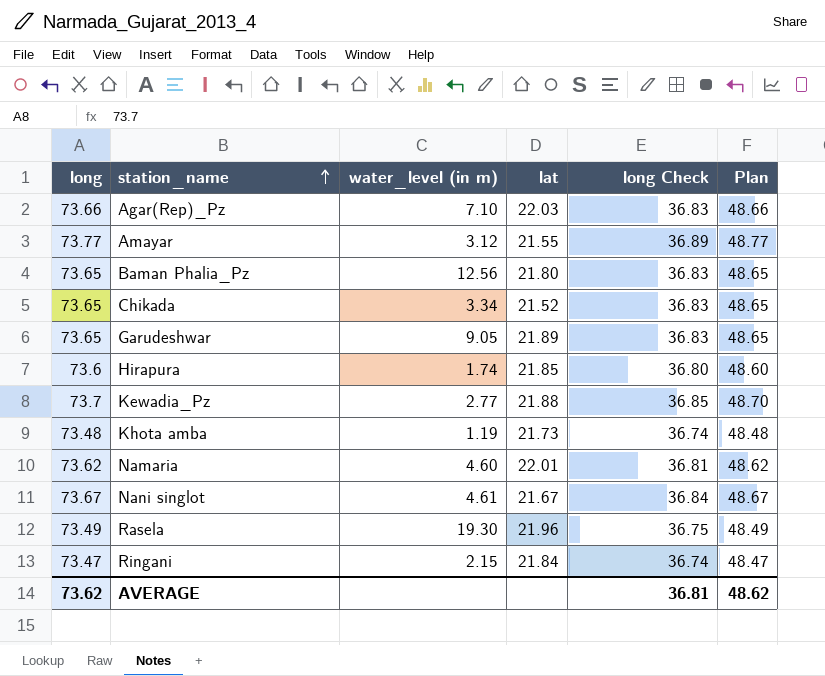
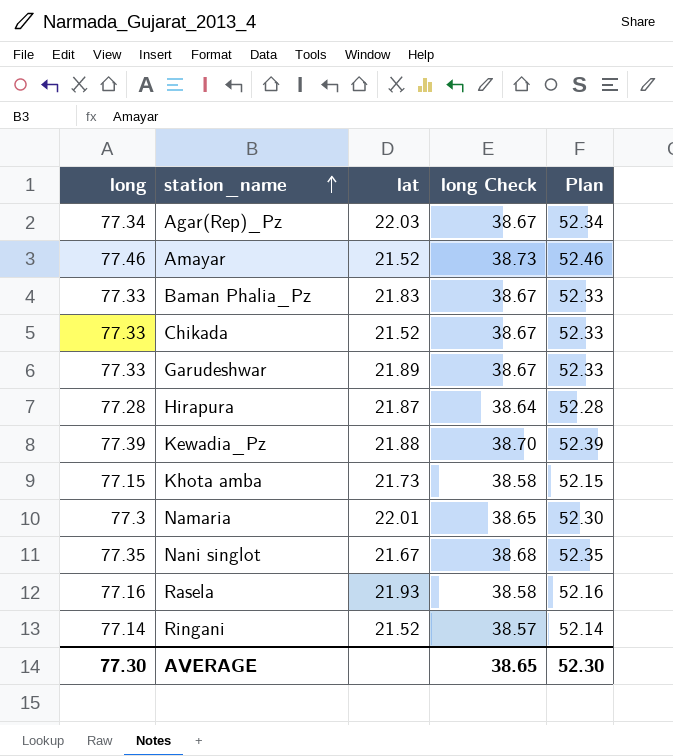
column water_level (in m) | position: 3 -> none
Agar(Rep)_Pz | long: 73.66 -> 77.34
Agar(Rep)_Pz | long Check: 36.83 -> 38.67
Agar(Rep)_Pz | Plan: 48.66 -> 52.34
Amayar | long: 73.77 -> 77.46
Amayar | lat: 21.55 -> 21.52
Amayar | long Check: 36.89 -> 38.73
Amayar | Plan: 48.77 -> 52.46
Baman Phalia_Pz | long: 73.65 -> 77.33
Baman Phalia_Pz | lat: 21.80 -> 21.83
Baman Phalia_Pz | long Check: 36.83 -> 38.67
Baman Phalia_Pz | Plan: 48.65 -> 52.33
Chikada | long: 73.65 -> 77.33
Chikada | long Check: 36.83 -> 38.67
Chikada | Plan: 48.65 -> 52.33
Garudeshwar | long: 73.65 -> 77.33
Garudeshwar | long Check: 36.83 -> 38.67
Garudeshwar | Plan: 48.65 -> 52.33
Hirapura | long: 73.6 -> 77.28
Hirapura | lat: 21.85 -> 21.87
Hirapura | long Check: 36.80 -> 38.64
Hirapura | Plan: 48.60 -> 52.28
Kewadia_Pz | long: 73.7 -> 77.39
Kewadia_Pz | long Check: 36.85 -> 38.70
Kewadia_Pz | Plan: 48.70 -> 52.39
Khota amba | long: 73.48 -> 77.15
Khota amba | long Check: 36.74 -> 38.58
Khota amba | Plan: 48.48 -> 52.15
Namaria | long: 73.62 -> 77.3
Namaria | long Check: 36.81 -> 38.65
Namaria | Plan: 48.62 -> 52.30
Nani singlot | long: 73.67 -> 77.35
Nani singlot | long Check: 36.84 -> 38.68
Nani singlot | Plan: 48.67 -> 52.35
Rasela | long: 73.49 -> 77.16
Rasela | lat: 21.96 -> 21.93
Rasela | long Check: 36.75 -> 38.58
Rasela | Plan: 48.49 -> 52.16
Ringani | long: 73.47 -> 77.14
Ringani | lat: 21.84 -> 21.52
Ringani | long Check: 36.74 -> 38.57
Ringani | Plan: 48.47 -> 52.14
AVERAGE | long: 73.62 -> 77.30
AVERAGE | long Check: 36.81 -> 38.65
AVERAGE | Plan: 48.62 -> 52.30

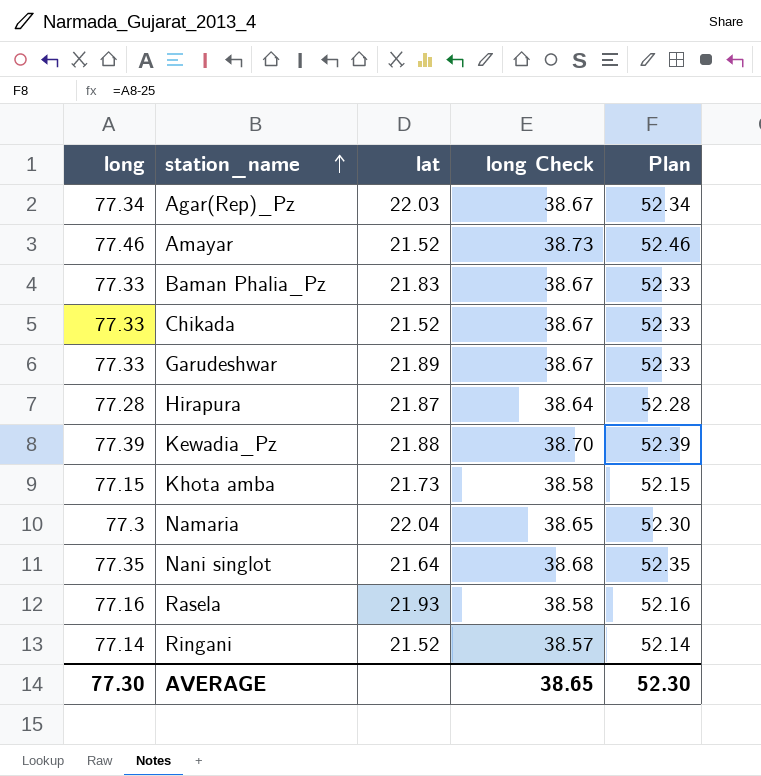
Namaria | lat: 22.01 -> 22.04
Nani singlot | lat: 21.67 -> 21.64

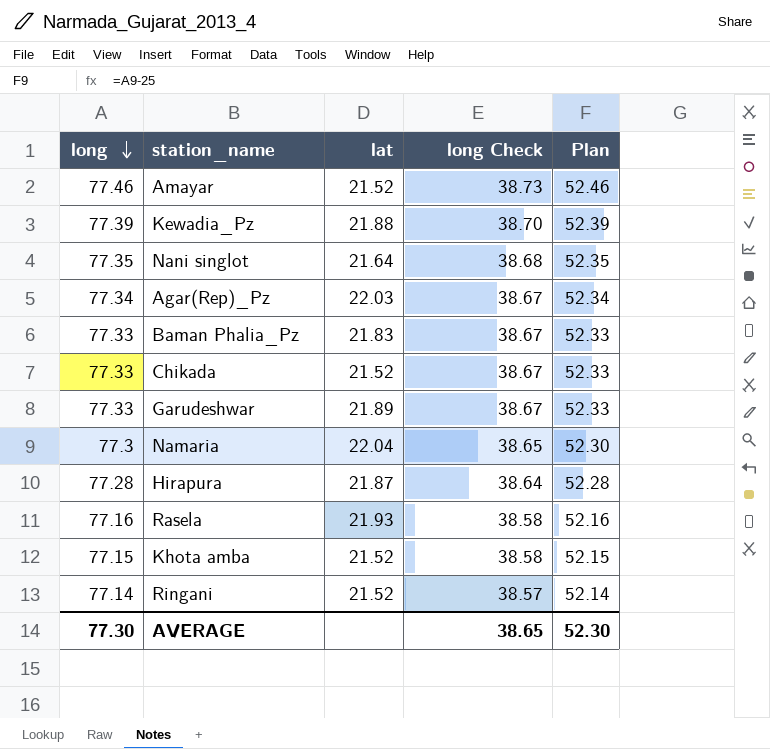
row order: station_name ascending -> long descending
Khota amba | lat: 21.73 -> 21.52

